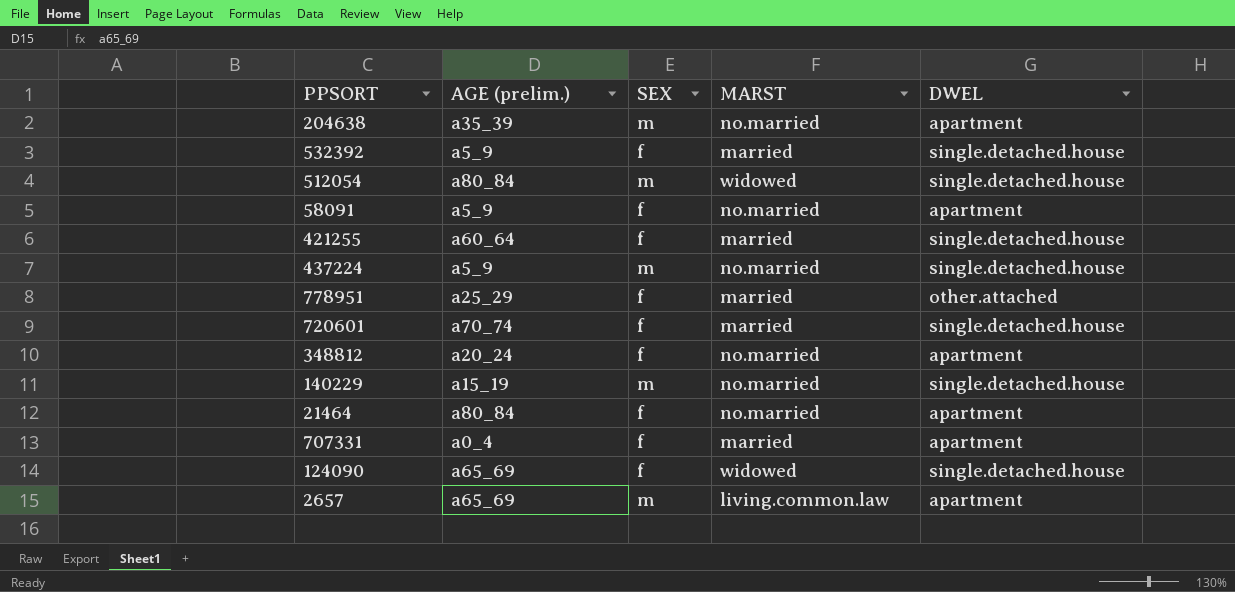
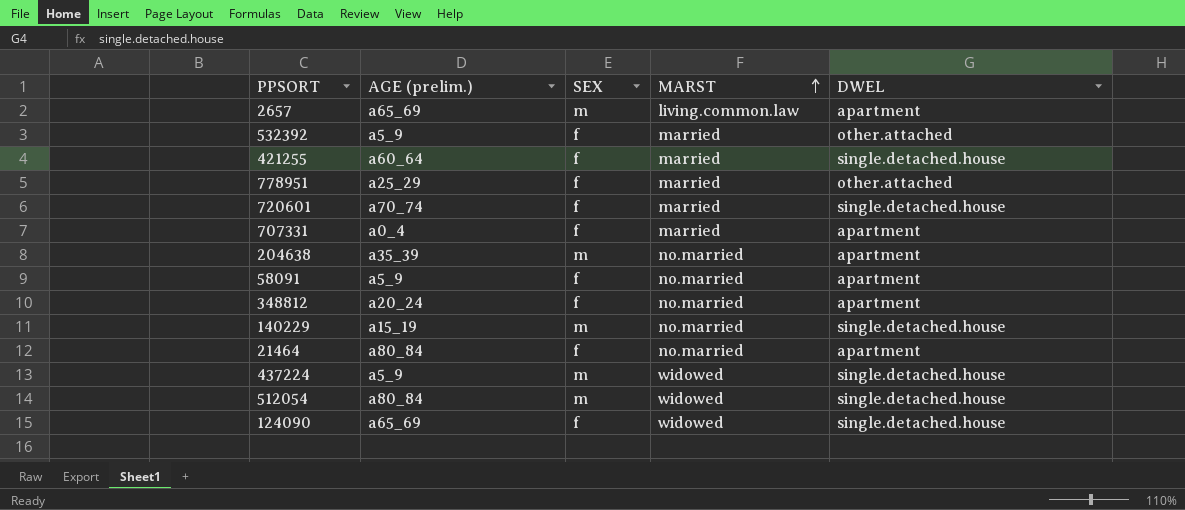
row order: none -> MARST ascending
532392 | DWEL: single.detached.house -> other.attached
437224 | MARST: no.married -> widowed

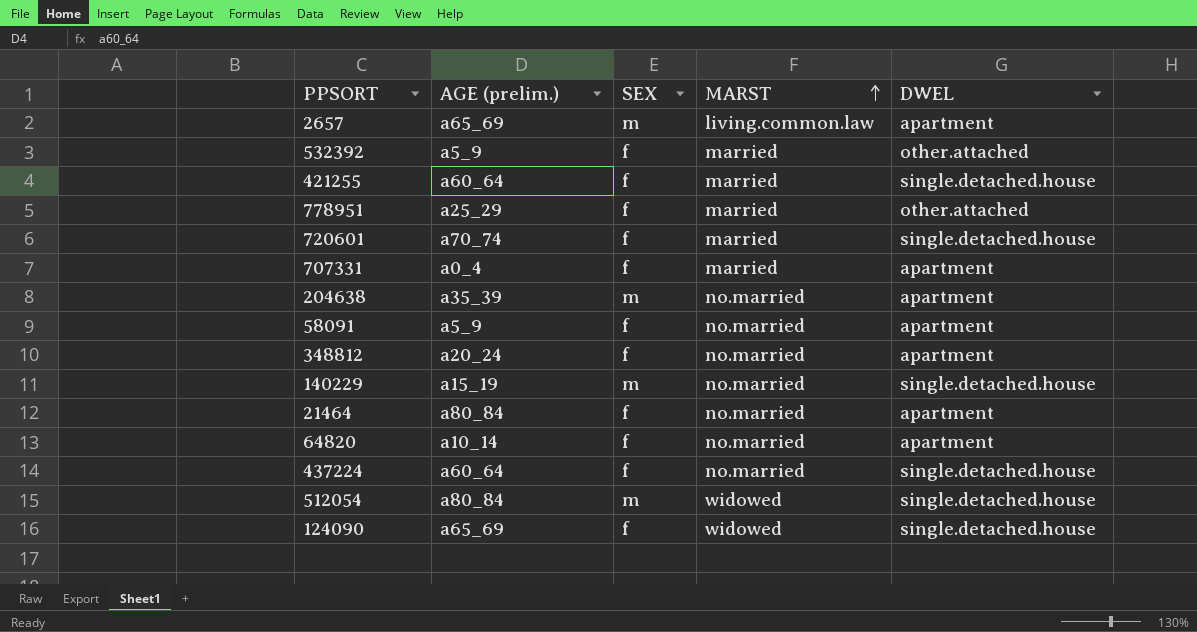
row 64820: none -> a10_14 | f | no.married | apartment
437224 | AGE (prelim.): a5_9 -> a60_64
437224 | SEX: m -> f
437224 | MARST: widowed -> no.married

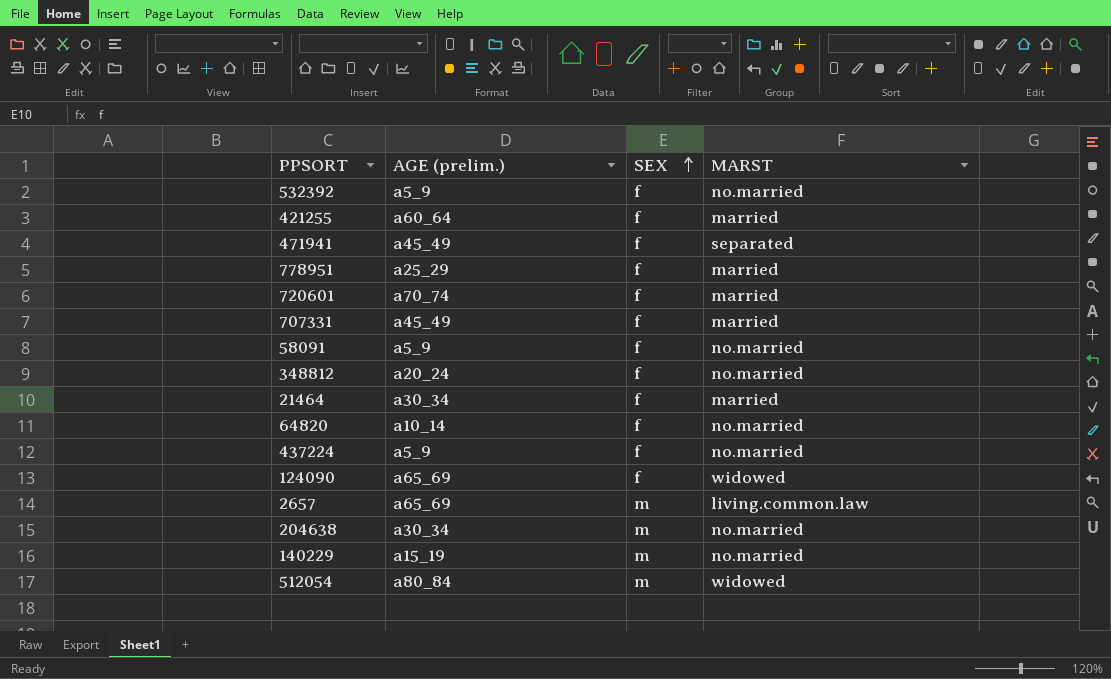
row order: MARST ascending -> SEX ascending
column DWEL | position: 5 -> none
532392 | MARST: married -> no.married
row 471941: none -> a45_49 | f | separated
707331 | AGE (prelim.): a0_4 -> a45_49
21464 | AGE (prelim.): a80_84 -> a30_34
21464 | MARST: no.married -> married
437224 | AGE (prelim.): a60_64 -> a5_9
204638 | AGE (prelim.): a35_39 -> a30_34

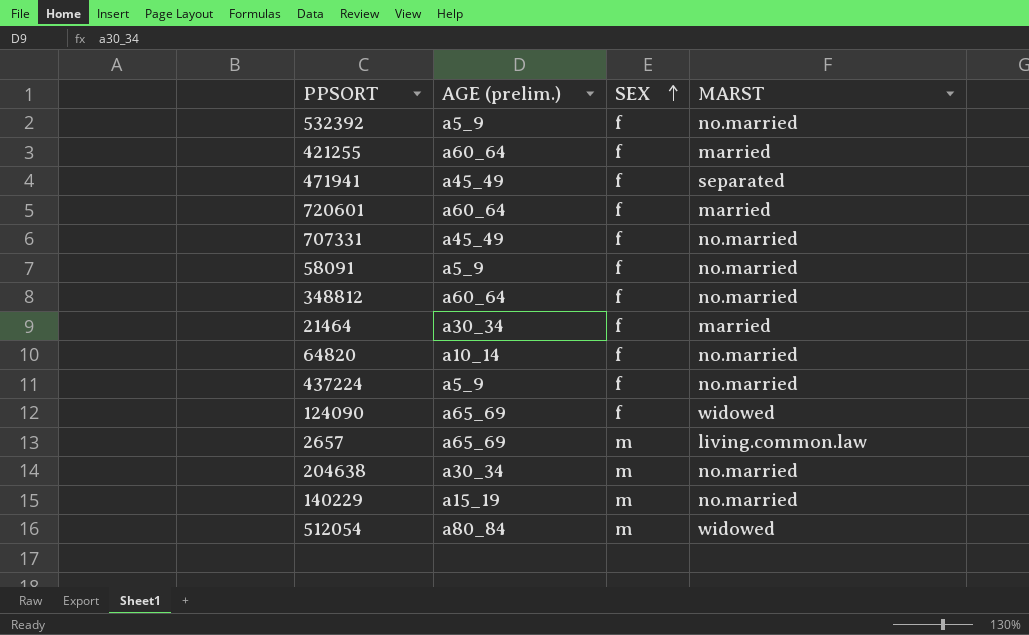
row 778951: a25_29 | f | married -> none
720601 | AGE (prelim.): a70_74 -> a60_64
707331 | MARST: married -> no.married
348812 | AGE (prelim.): a20_24 -> a60_64

